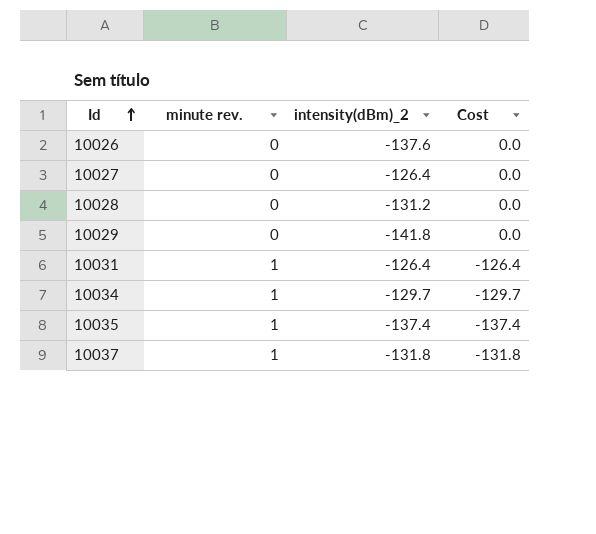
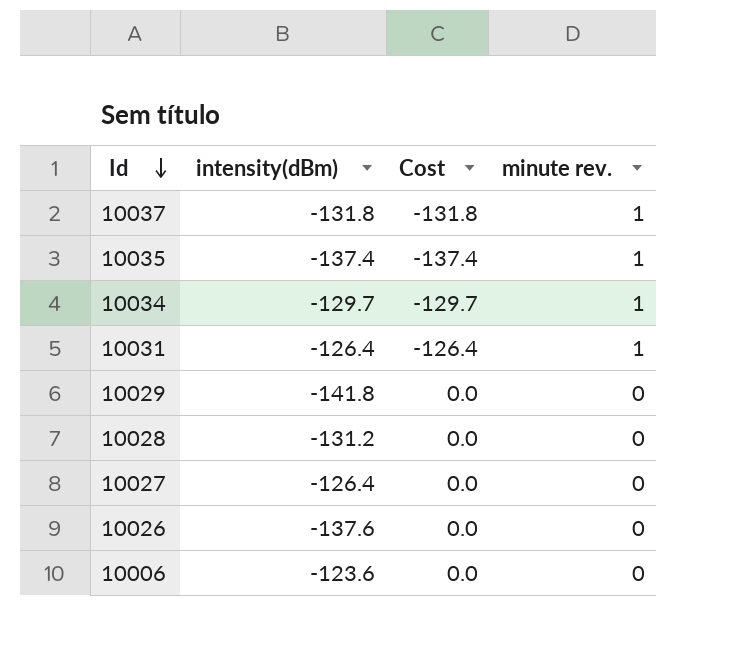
row order: Id ascending -> Id descending
column name: intensity(dBm)_2 -> intensity(dBm)
column minute rev. | position: 2 -> 4
row 10006: none -> -123.6 | 0.0 | 0

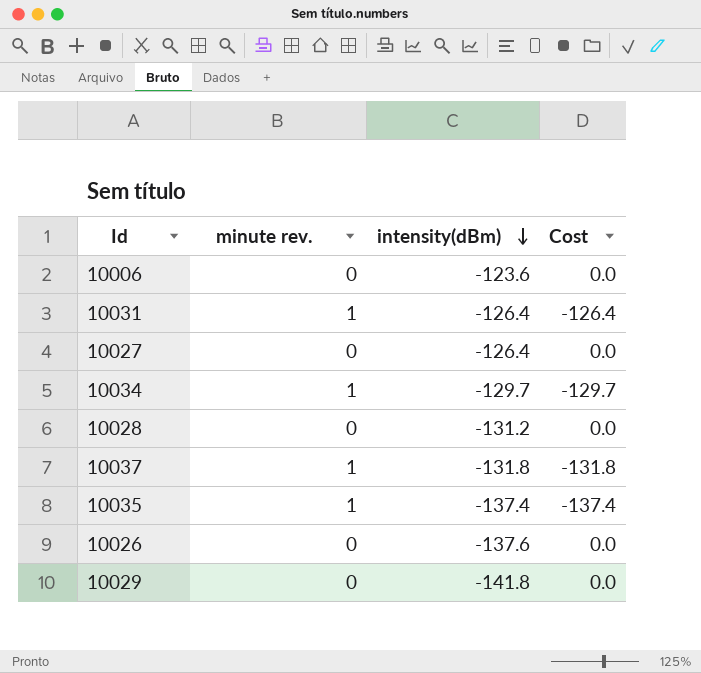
row order: Id descending -> intensity(dBm) descending
column minute rev. | position: 4 -> 2

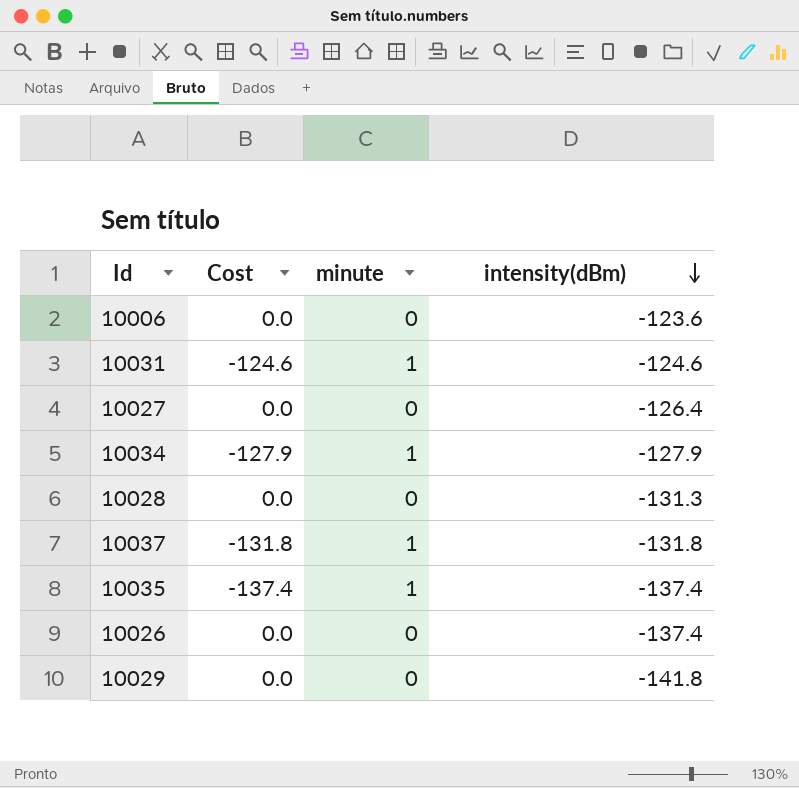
column Cost | position: 4 -> 2
column name: minute rev. -> minute
10031 | Cost: -126.4 -> -124.6
10031 | intensity(dBm): -126.4 -> -124.6
10034 | Cost: -129.7 -> -127.9
10034 | intensity(dBm): -129.7 -> -127.9
10028 | intensity(dBm): -131.2 -> -131.3
10026 | intensity(dBm): -137.6 -> -137.4

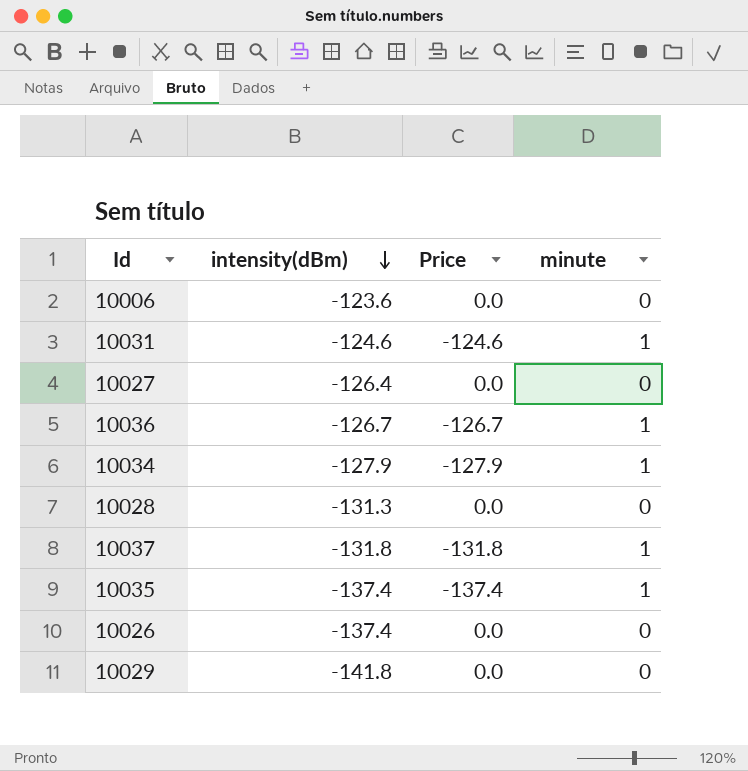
column intensity(dBm) | position: 4 -> 2
column name: Cost -> Price
row 10036: none -> -126.7 | -126.7 | 1

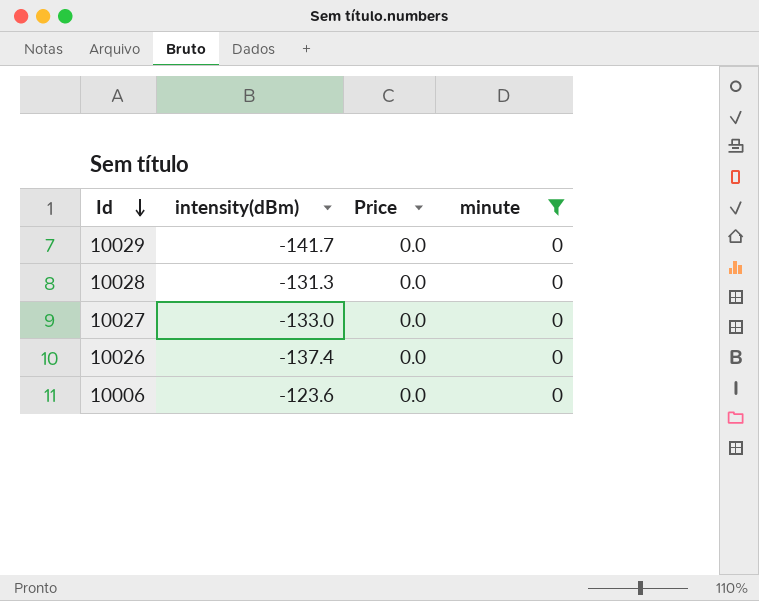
filter: none -> minute = 0
row order: intensity(dBm) descending -> Id descending
10029 | intensity(dBm): -141.8 -> -141.7
10027 | intensity(dBm): -126.4 -> -133.0

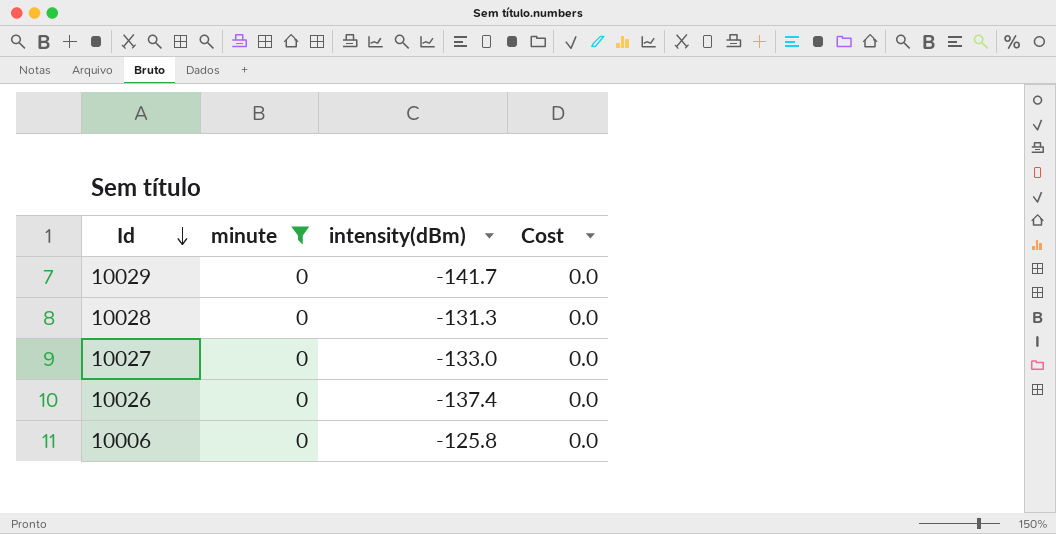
column minute | position: 4 -> 2
column name: Price -> Cost
10006 | intensity(dBm): -123.6 -> -125.8

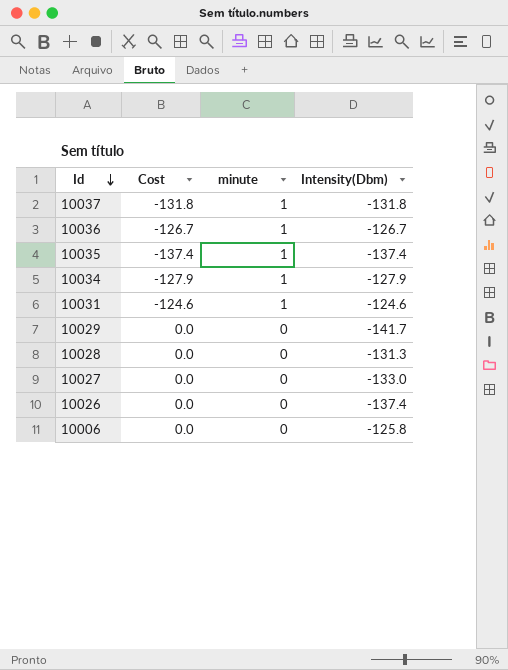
filter: minute = 0 -> none
column Cost | position: 4 -> 2
column name: intensity(dBm) -> Intensity(Dbm)

